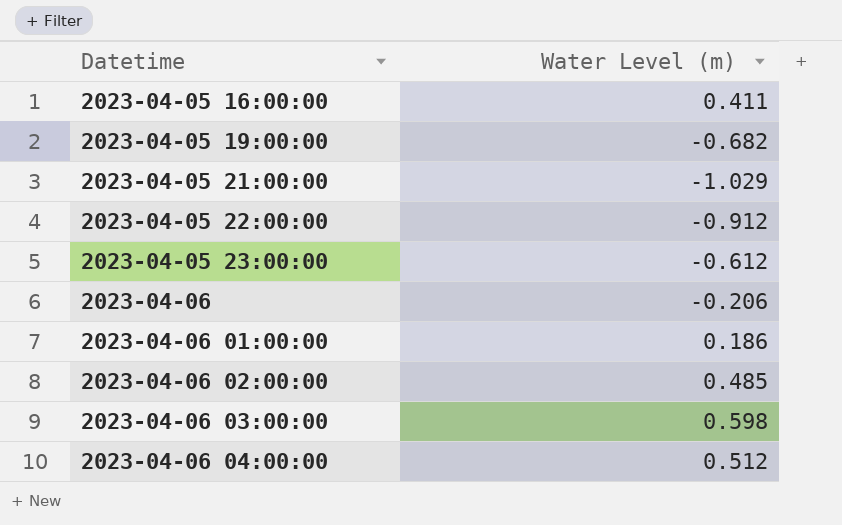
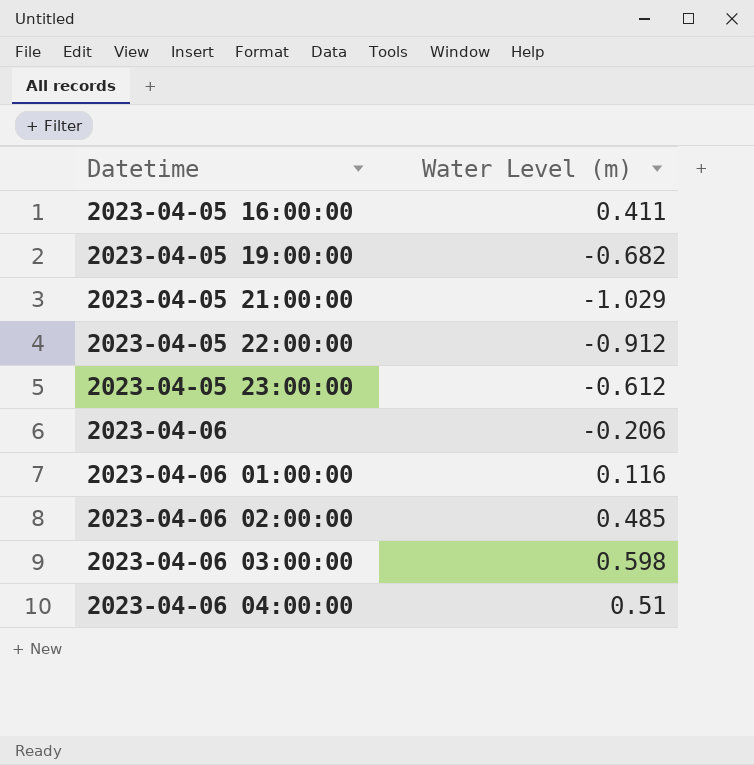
2023-04-06 01:00:00 | Water Level (m): 0.186 -> 0.116
2023-04-06 04:00:00 | Water Level (m): 0.512 -> 0.51

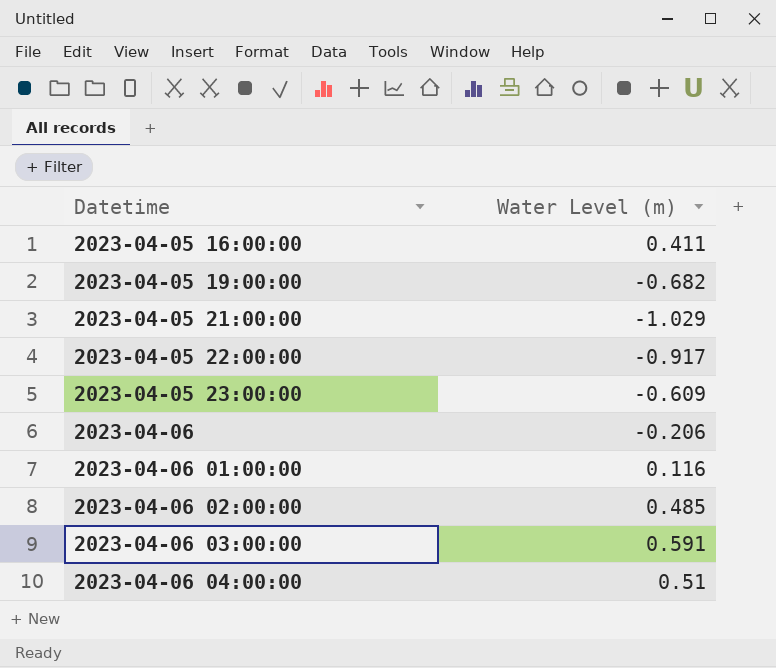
2023-04-05 22:00:00 | Water Level (m): -0.912 -> -0.917
2023-04-05 23:00:00 | Water Level (m): -0.612 -> -0.609
2023-04-06 03:00:00 | Water Level (m): 0.598 -> 0.591

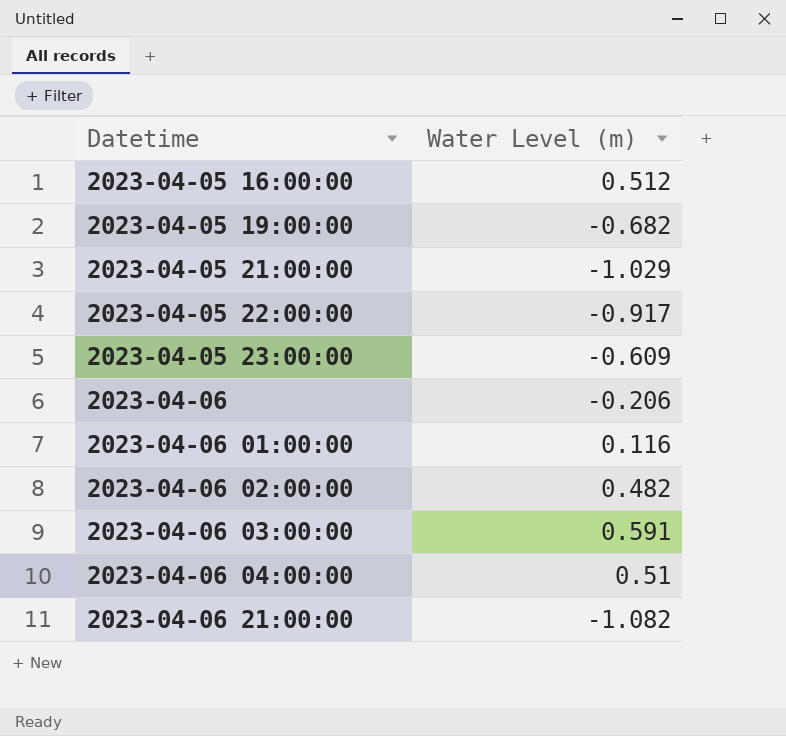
2023-04-05 16:00:00 | Water Level (m): 0.411 -> 0.512
2023-04-06 02:00:00 | Water Level (m): 0.485 -> 0.482
row 2023-04-06 21:00:00: none -> -1.082

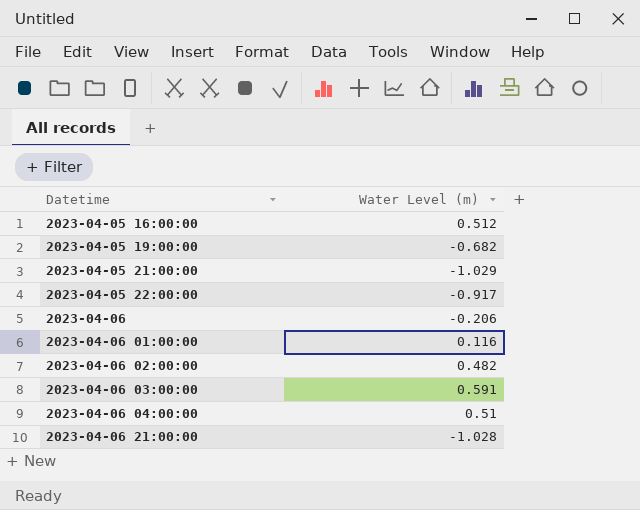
row 2023-04-05 23:00:00: -0.609 -> none
2023-04-06 21:00:00 | Water Level (m): -1.082 -> -1.028

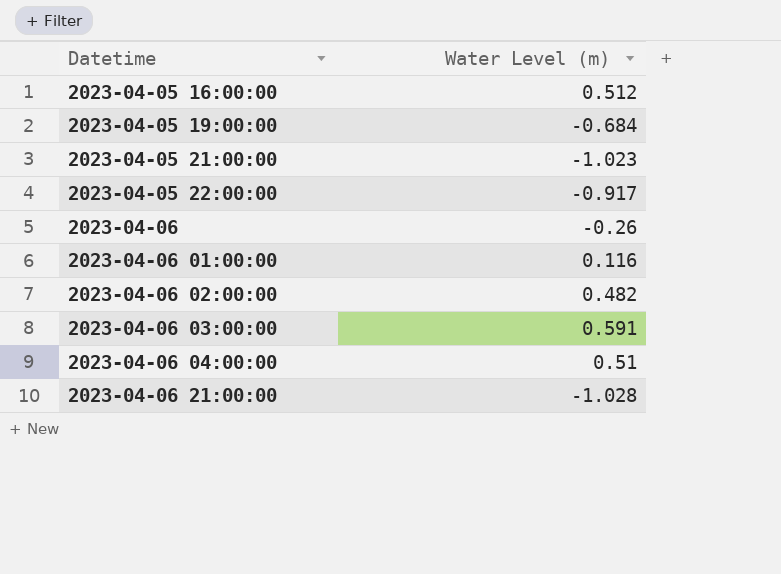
2023-04-05 19:00:00 | Water Level (m): -0.682 -> -0.684
2023-04-05 21:00:00 | Water Level (m): -1.029 -> -1.023
2023-04-06 | Water Level (m): -0.206 -> -0.26

